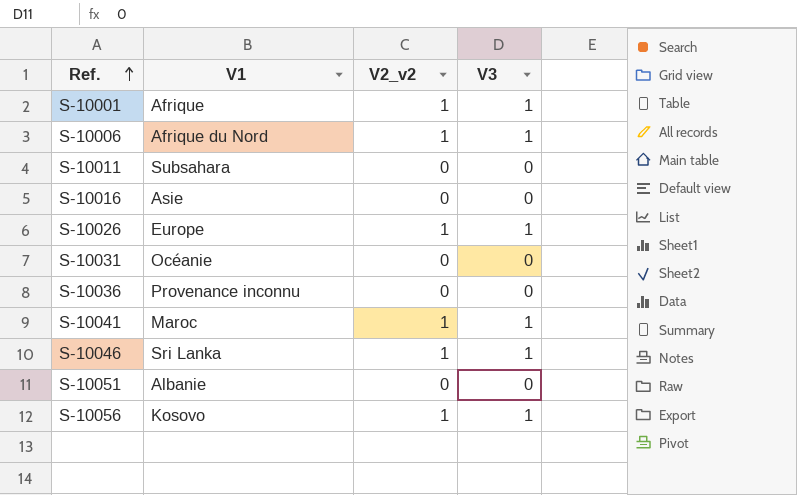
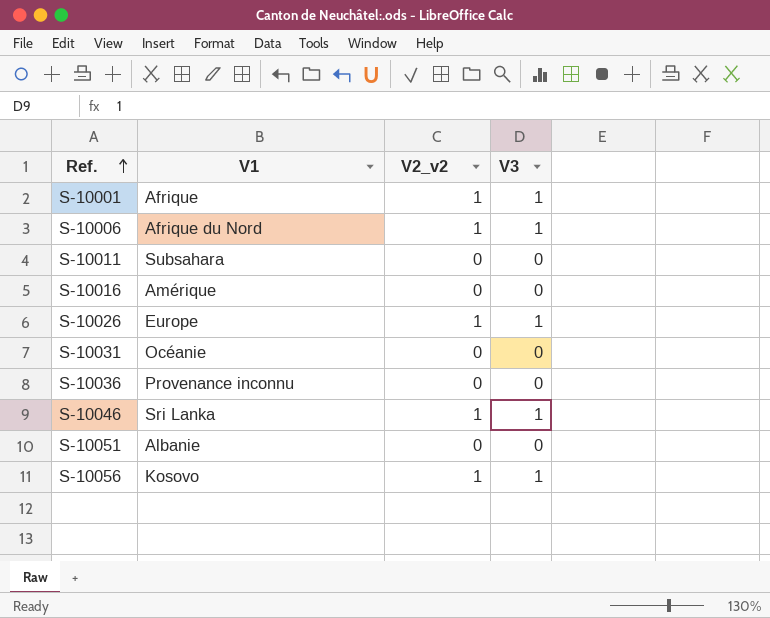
row S-10041: Maroc | 1 | 1 -> none
S-10016 | V1: Asie -> Amérique

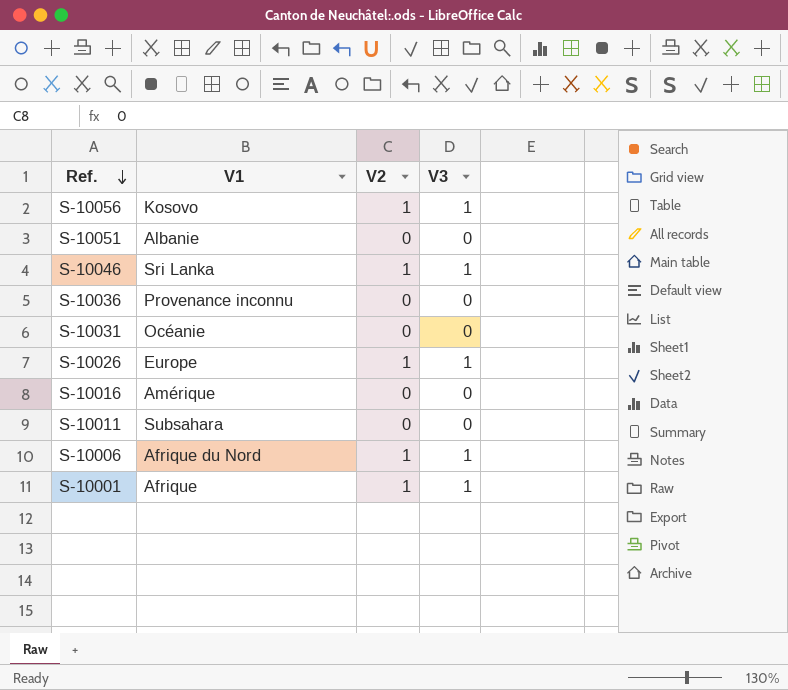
row order: Ref. ascending -> Ref. descending
column name: V2_v2 -> V2

